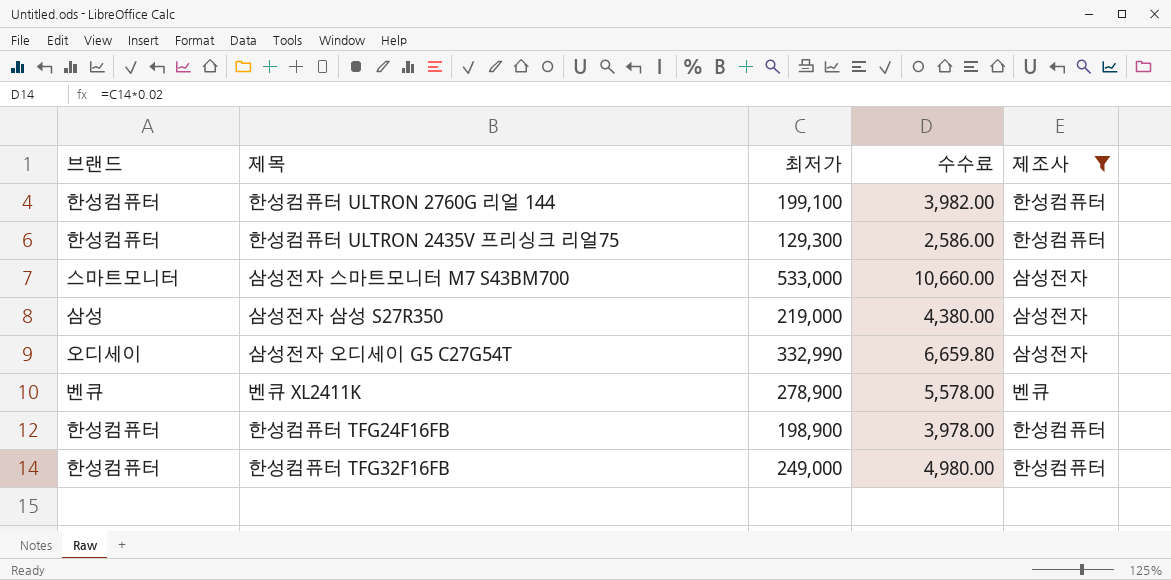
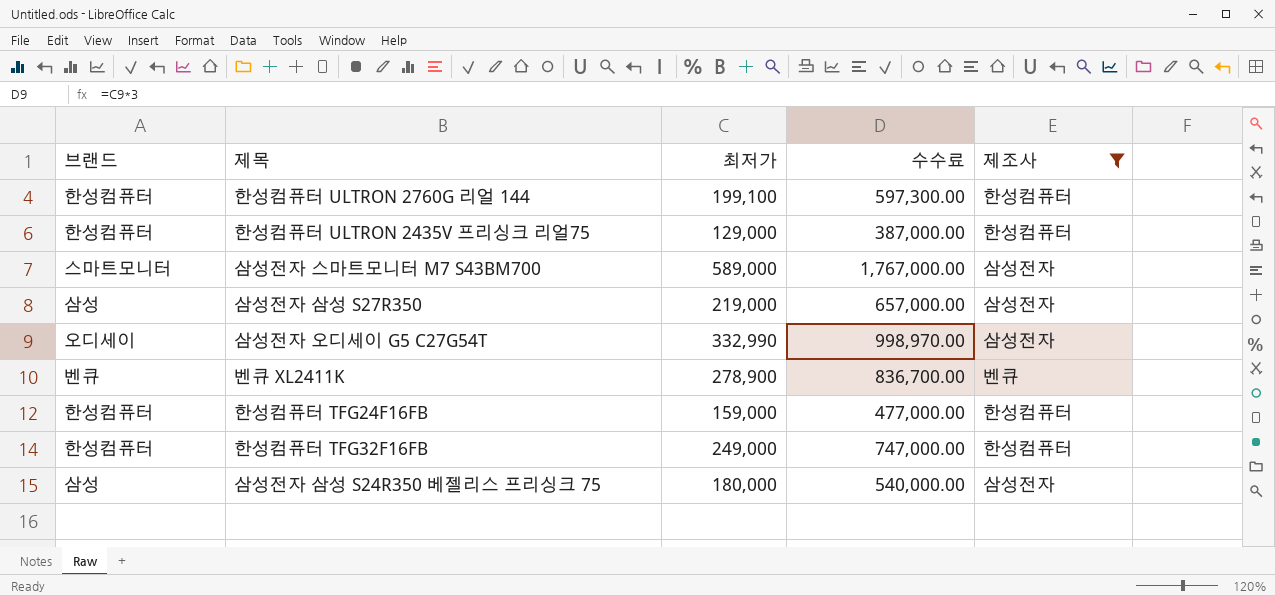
column 수수료 | formula: [최저가] * 0.02 -> [최저가] * 3
한성컴퓨터 ULTRON 2435V 프리싱크 리얼75 | 최저가: 129,300 -> 129,000
삼성전자 스마트모니터 M7 S43BM700 | 최저가: 533,000 -> 589,000
한성컴퓨터 TFG24F16FB | 최저가: 198,900 -> 159,000
row 삼성전자 삼성 S24R350 베젤리스 프리싱크 75: none -> 삼성 | 180,000 | 540,000.00 | 삼성전자

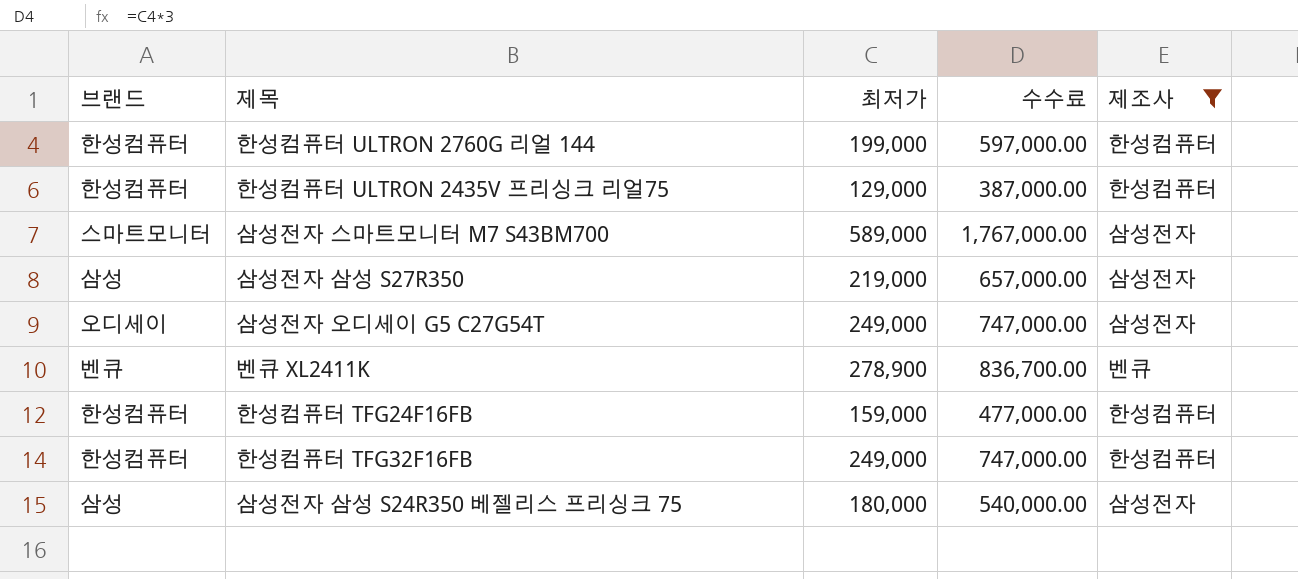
한성컴퓨터 ULTRON 2760G 리얼 144 | 최저가: 199,100 -> 199,000
한성컴퓨터 ULTRON 2760G 리얼 144 | 수수료: 597,300.00 -> 597,000.00
삼성전자 오디세이 G5 C27G54T | 최저가: 332,990 -> 249,000
삼성전자 오디세이 G5 C27G54T | 수수료: 998,970.00 -> 747,000.00

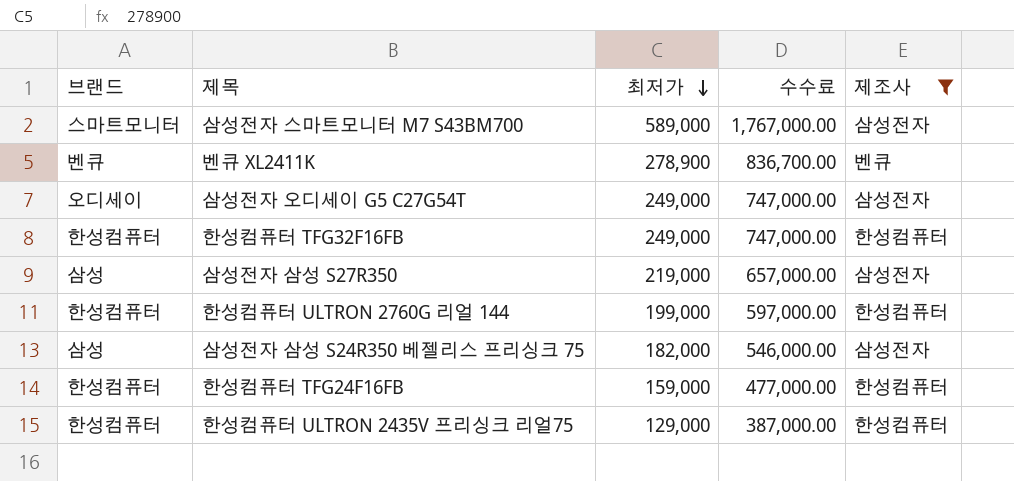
row order: none -> 최저가 descending
삼성전자 삼성 S24R350 베젤리스 프리싱크 75 | 최저가: 180,000 -> 182,000
삼성전자 삼성 S24R350 베젤리스 프리싱크 75 | 수수료: 540,000.00 -> 546,000.00

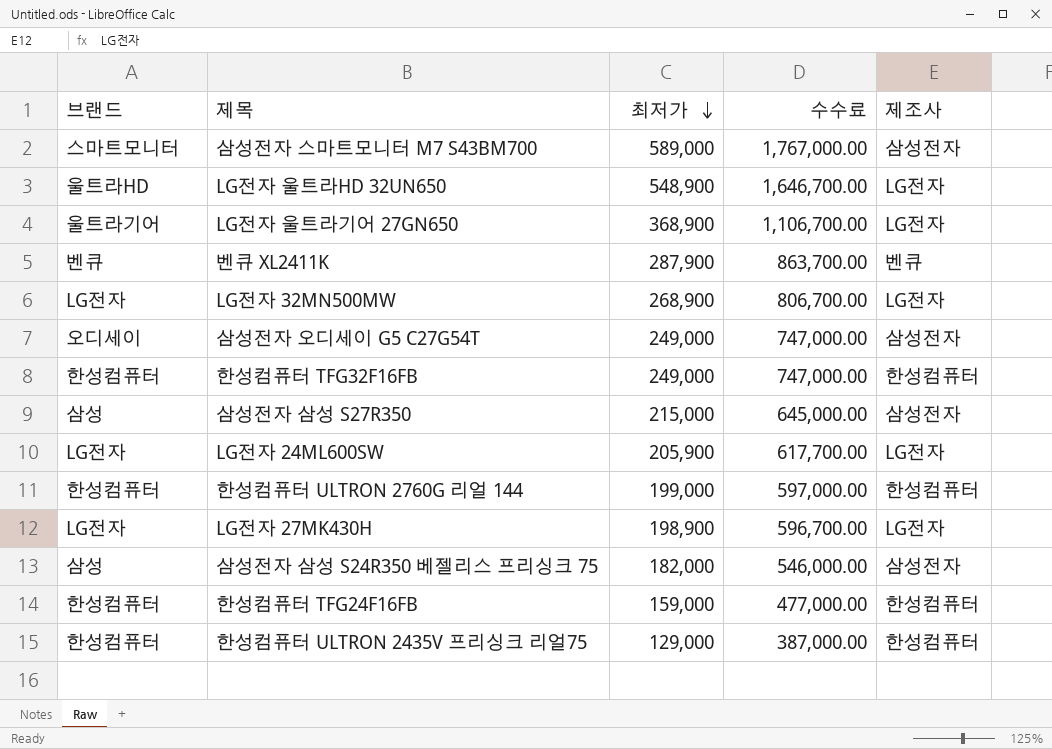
filter: 제조사 != LG전자 -> none
벤큐 XL2411K | 최저가: 278,900 -> 287,900
벤큐 XL2411K | 수수료: 836,700.00 -> 863,700.00
삼성전자 삼성 S27R350 | 최저가: 219,000 -> 215,000
삼성전자 삼성 S27R350 | 수수료: 657,000.00 -> 645,000.00

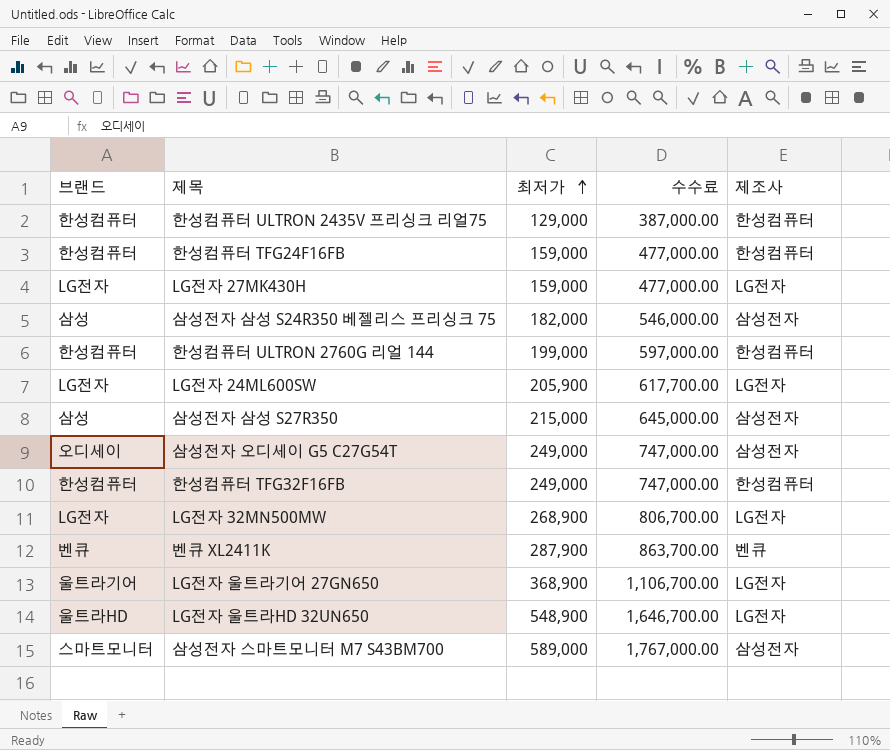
row order: 최저가 descending -> 최저가 ascending
LG전자 27MK430H | 최저가: 198,900 -> 159,000
LG전자 27MK430H | 수수료: 596,700.00 -> 477,000.00

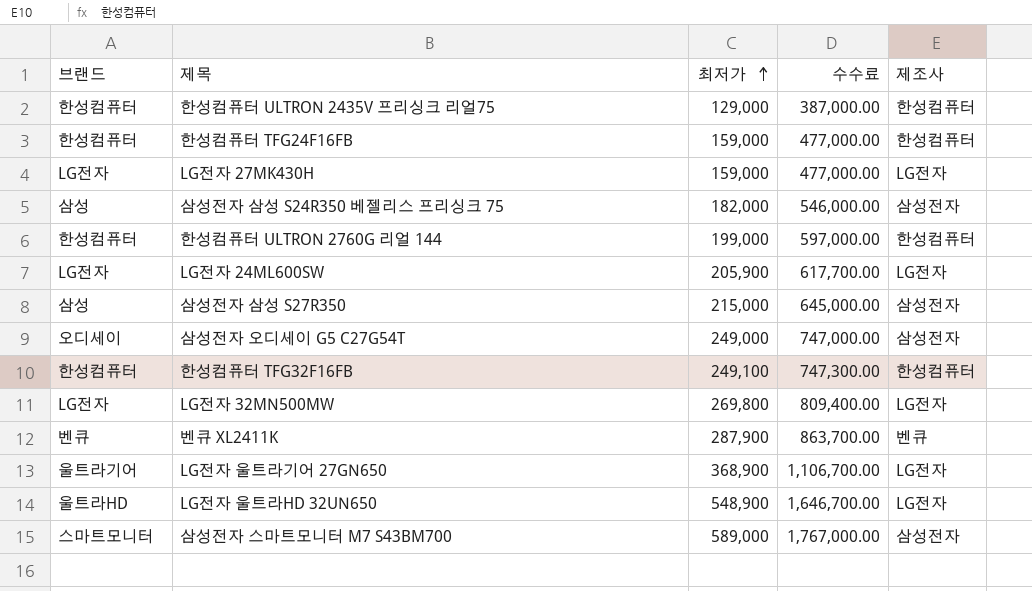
한성컴퓨터 TFG32F16FB | 최저가: 249,000 -> 249,100
한성컴퓨터 TFG32F16FB | 수수료: 747,000.00 -> 747,300.00
LG전자 32MN500MW | 최저가: 268,900 -> 269,800
LG전자 32MN500MW | 수수료: 806,700.00 -> 809,400.00

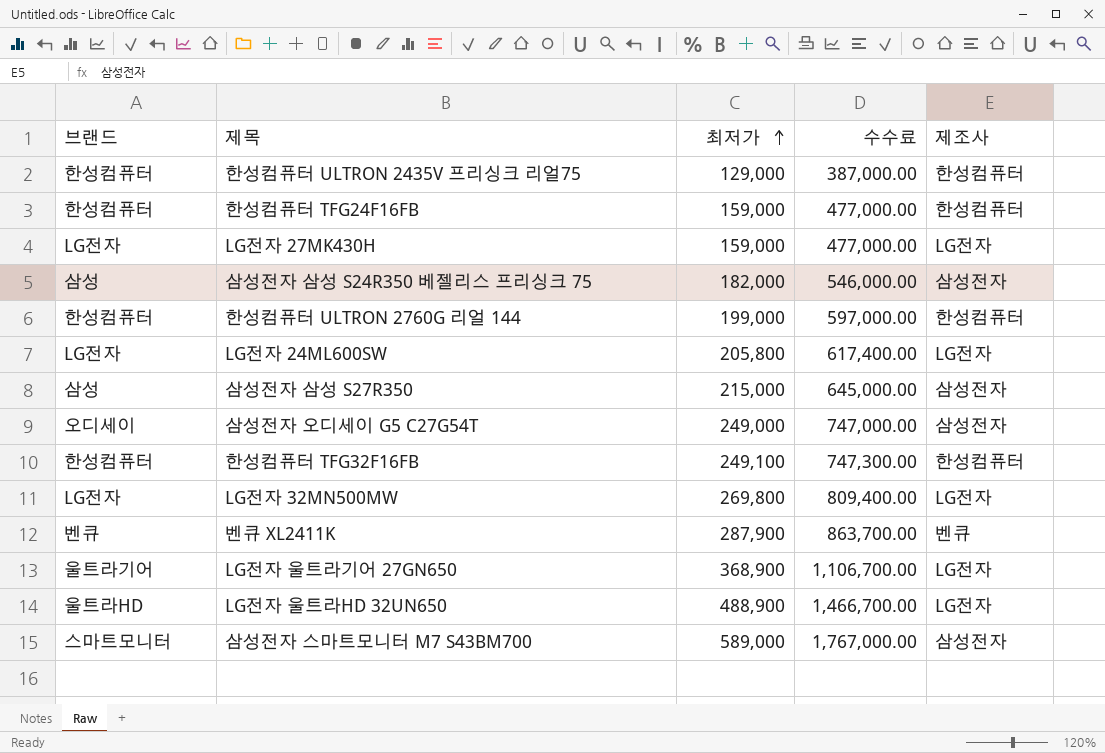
LG전자 24ML600SW | 최저가: 205,900 -> 205,800
LG전자 24ML600SW | 수수료: 617,700.00 -> 617,400.00
LG전자 울트라HD 32UN650 | 최저가: 548,900 -> 488,900
LG전자 울트라HD 32UN650 | 수수료: 1,646,700.00 -> 1,466,700.00

